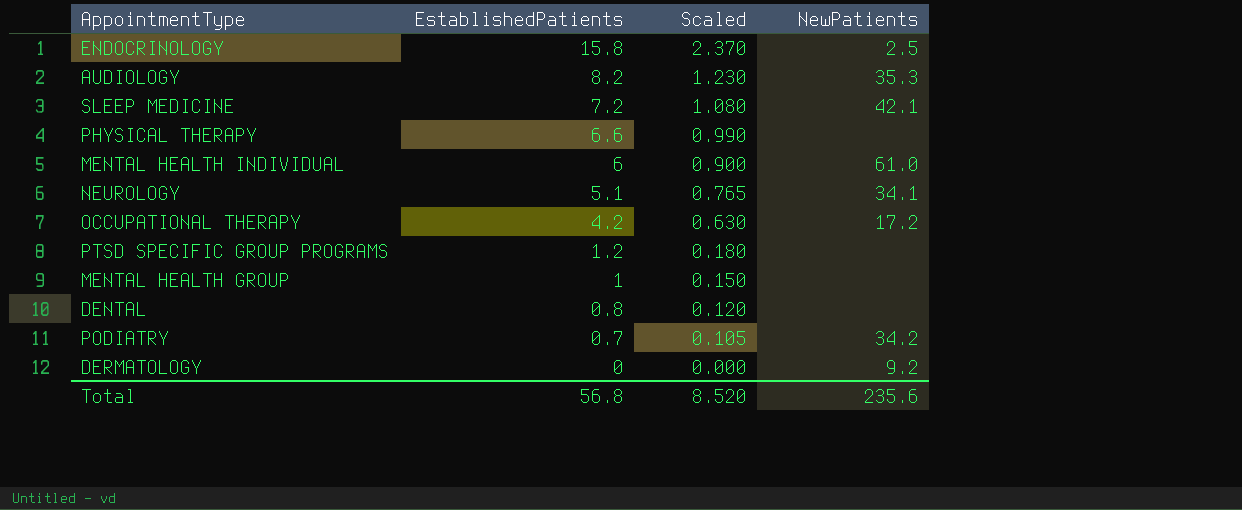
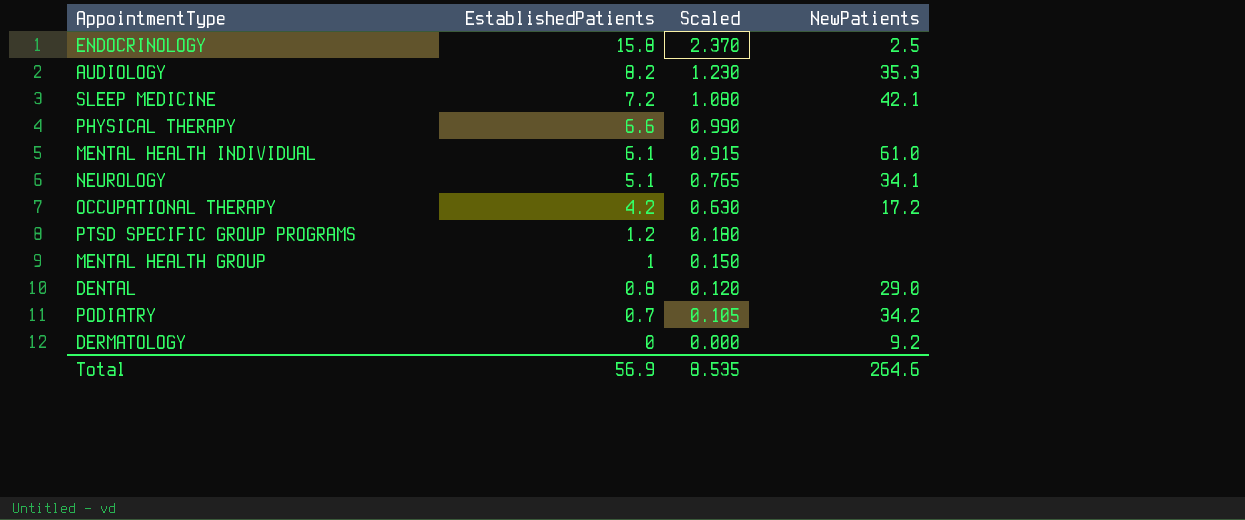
MENTAL HEALTH INDIVIDUAL | EstablishedPatients: 6 -> 6.1
MENTAL HEALTH INDIVIDUAL | Scaled: 0.900 -> 0.915
DENTAL | NewPatients: none -> 29.0
Total | EstablishedPatients: 56.8 -> 56.9
Total | Scaled: 8.520 -> 8.535
Total | NewPatients: 235.6 -> 264.6

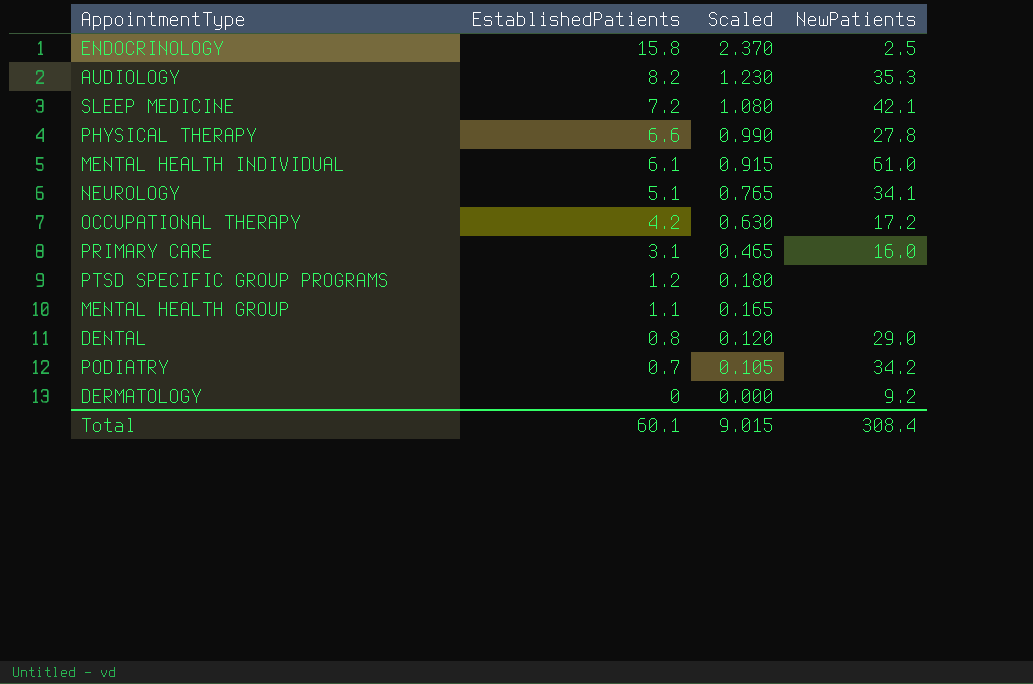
PHYSICAL THERAPY | NewPatients: none -> 27.8
row PRIMARY CARE: none -> 3.1 | 0.465 | 16.0
MENTAL HEALTH GROUP | EstablishedPatients: 1 -> 1.1
MENTAL HEALTH GROUP | Scaled: 0.150 -> 0.165
Total | EstablishedPatients: 56.9 -> 60.1
Total | Scaled: 8.535 -> 9.015
Total | NewPatients: 264.6 -> 308.4

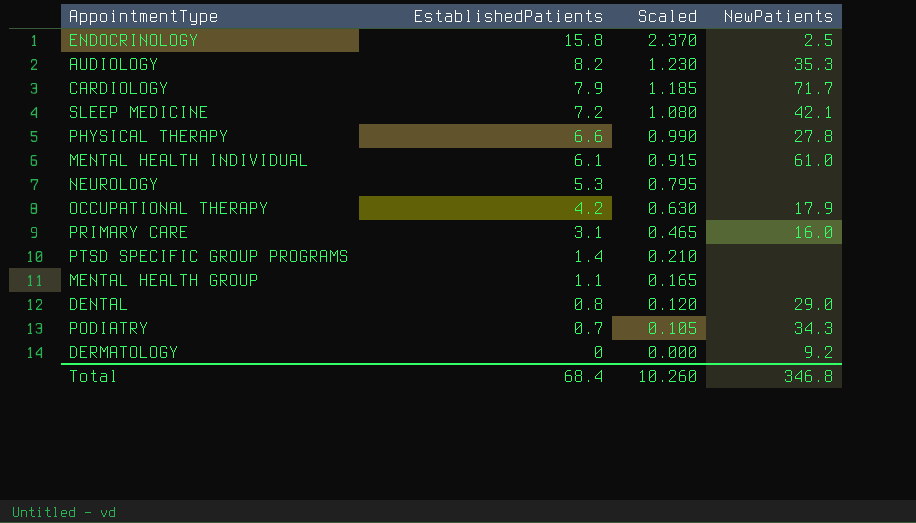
row CARDIOLOGY: none -> 7.9 | 1.185 | 71.7
NEUROLOGY | EstablishedPatients: 5.1 -> 5.3
NEUROLOGY | Scaled: 0.765 -> 0.795
NEUROLOGY | NewPatients: 34.1 -> none
OCCUPATIONAL THERAPY | NewPatients: 17.2 -> 17.9
PTSD SPECIFIC GROUP PROGRAMS | EstablishedPatients: 1.2 -> 1.4
PTSD SPECIFIC GROUP PROGRAMS | Scaled: 0.180 -> 0.210
PODIATRY | NewPatients: 34.2 -> 34.3
Total | EstablishedPatients: 60.1 -> 68.4
Total | Scaled: 9.015 -> 10.260
Total | NewPatients: 308.4 -> 346.8

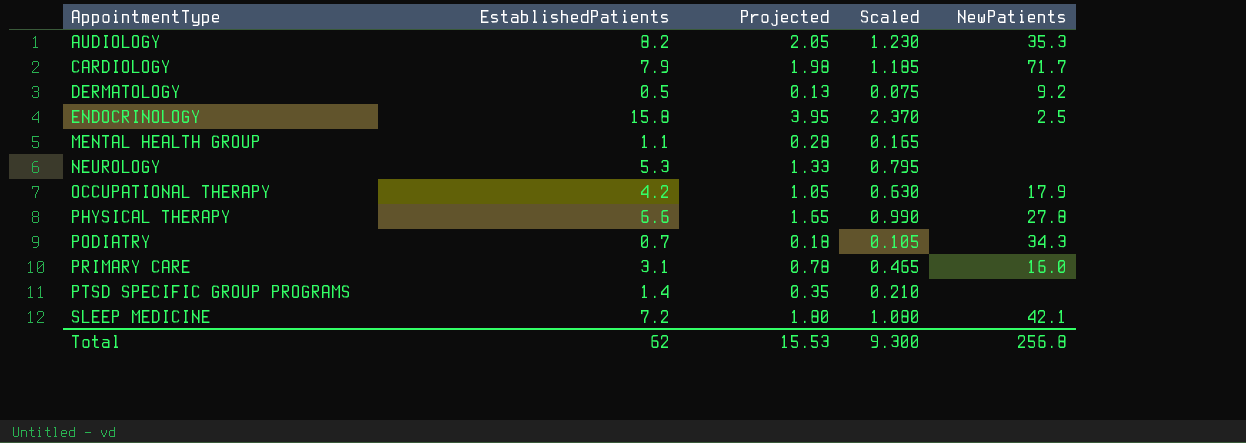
row order: EstablishedPatients descending -> AppointmentType ascending
column Projected | formula: none -> [EstablishedPatients] * 0.25
row MENTAL HEALTH INDIVIDUAL: 6.1 | 0.915 | 61.0 -> none
row DENTAL: 0.8 | 0.120 | 29.0 -> none
DERMATOLOGY | EstablishedPatients: 0 -> 0.5
DERMATOLOGY | Scaled: 0.000 -> 0.075
Total | EstablishedPatients: 68.4 -> 62
Total | Scaled: 10.260 -> 9.300
Total | NewPatients: 346.8 -> 256.8

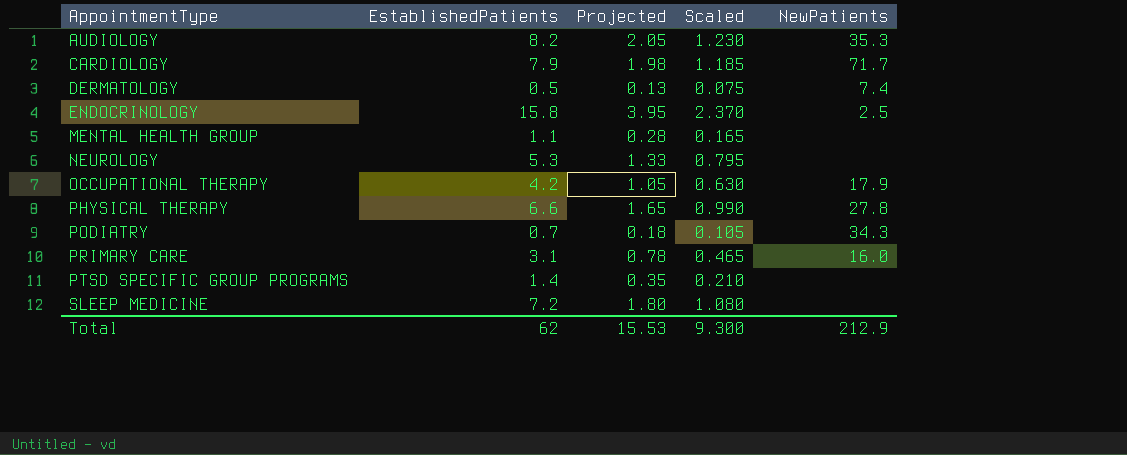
DERMATOLOGY | NewPatients: 9.2 -> 7.4
SLEEP MEDICINE | NewPatients: 42.1 -> none
Total | NewPatients: 256.8 -> 212.9

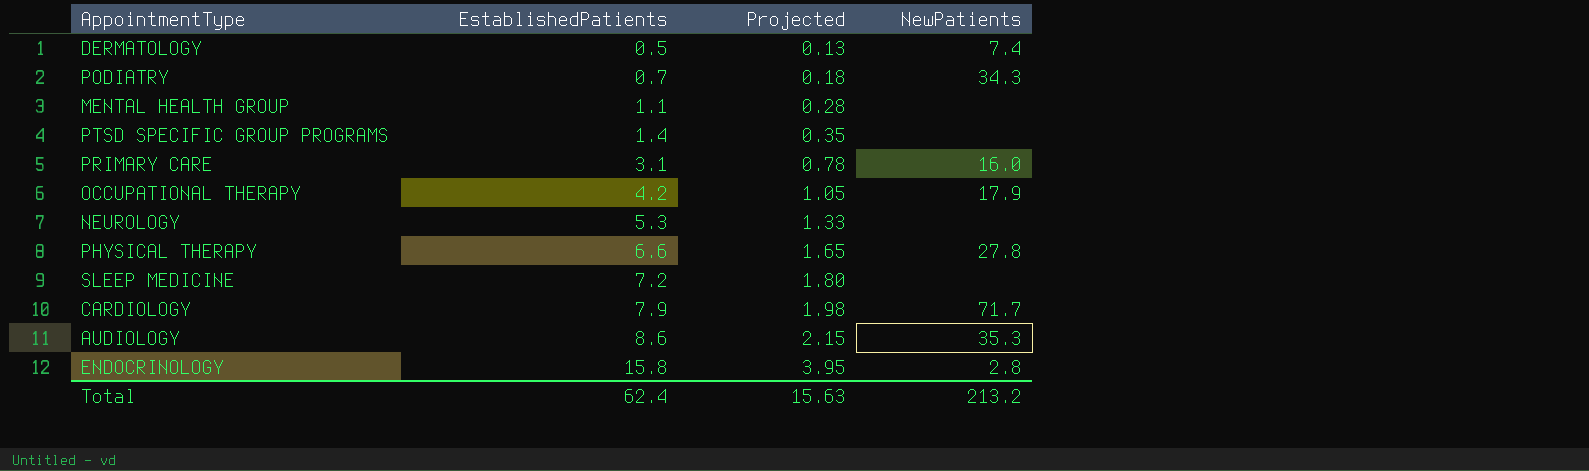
row order: AppointmentType ascending -> EstablishedPatients ascending
column Scaled | formula: [EstablishedPatients] * 0.15 -> none
AUDIOLOGY | EstablishedPatients: 8.2 -> 8.6
AUDIOLOGY | Projected: 2.05 -> 2.15
ENDOCRINOLOGY | NewPatients: 2.5 -> 2.8
Total | EstablishedPatients: 62 -> 62.4
Total | Projected: 15.53 -> 15.63
Total | NewPatients: 212.9 -> 213.2

